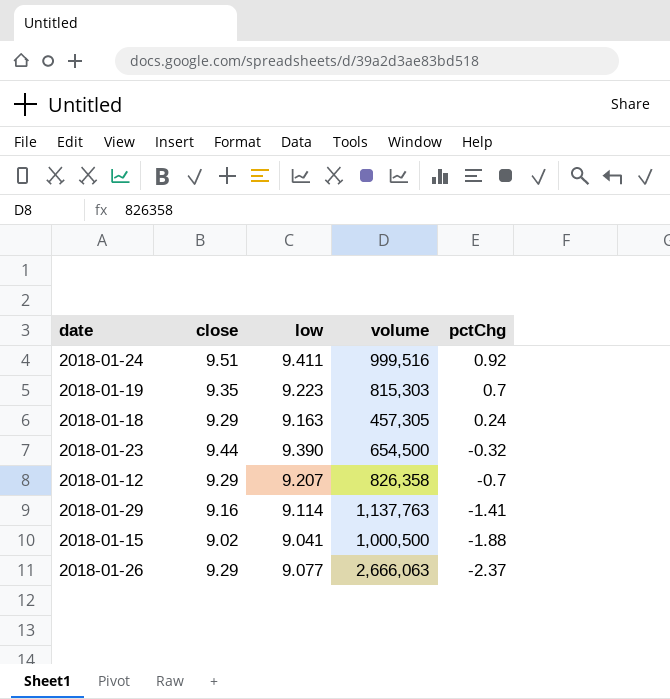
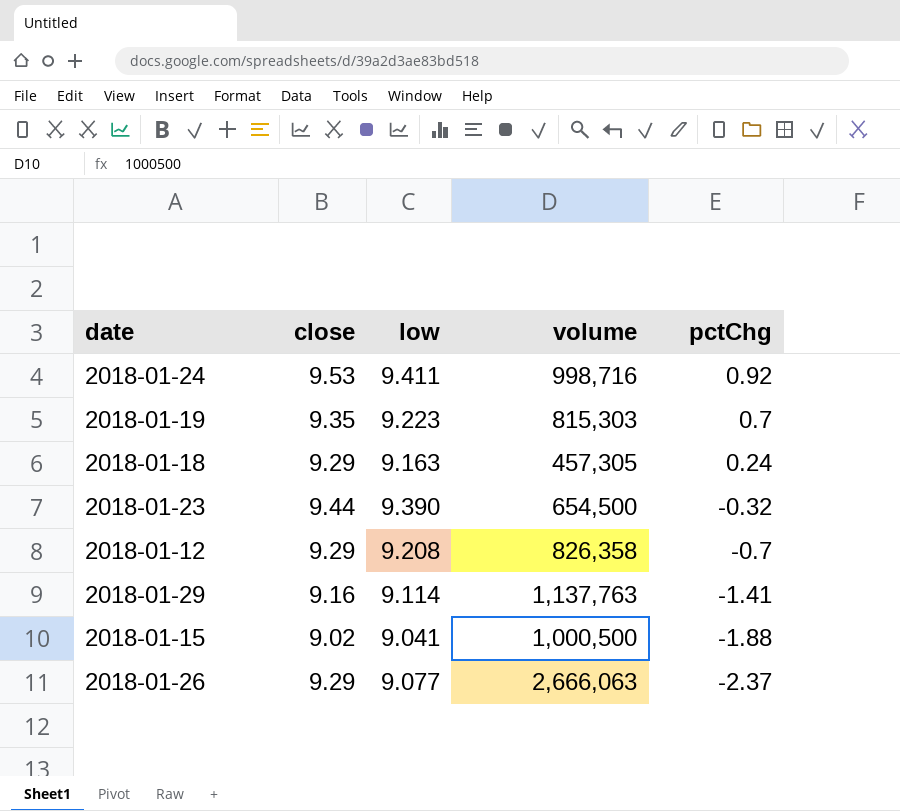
2018-01-24 | close: 9.51 -> 9.53
2018-01-24 | volume: 999,516 -> 998,716
2018-01-12 | low: 9.207 -> 9.208

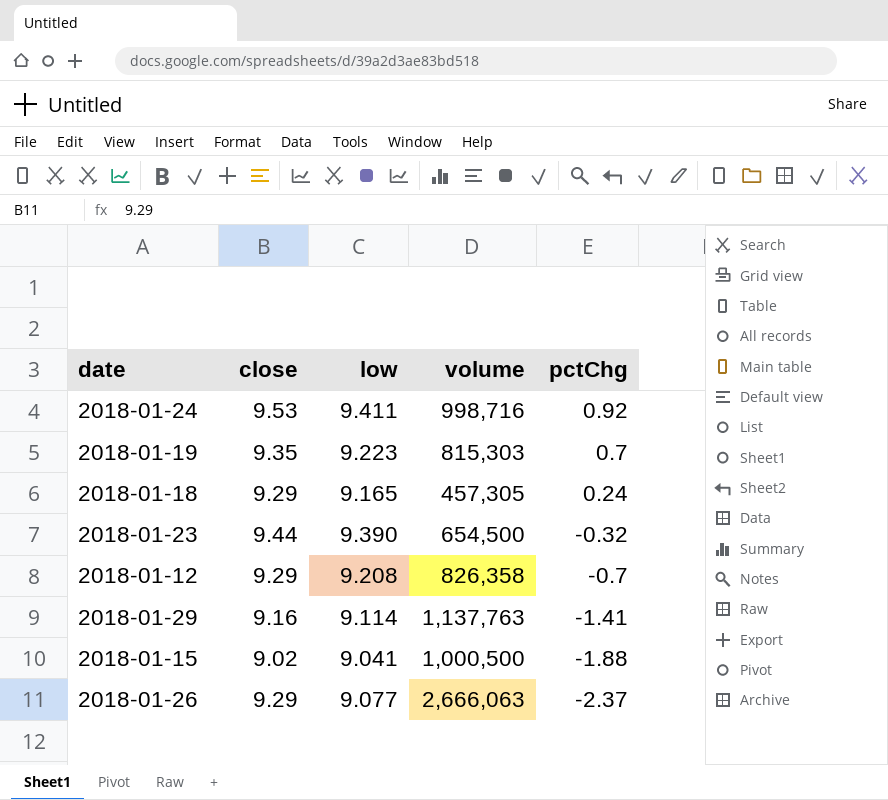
2018-01-18 | low: 9.163 -> 9.165

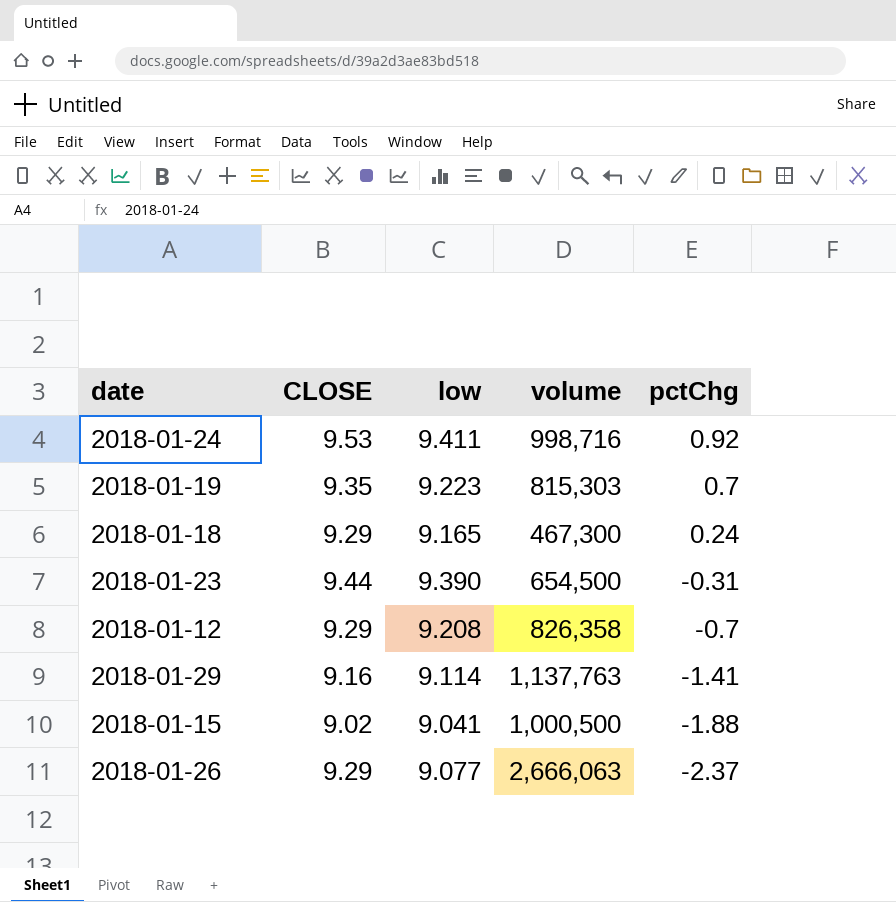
column name: close -> CLOSE
2018-01-18 | volume: 457,305 -> 467,300
2018-01-23 | pctChg: -0.32 -> -0.31

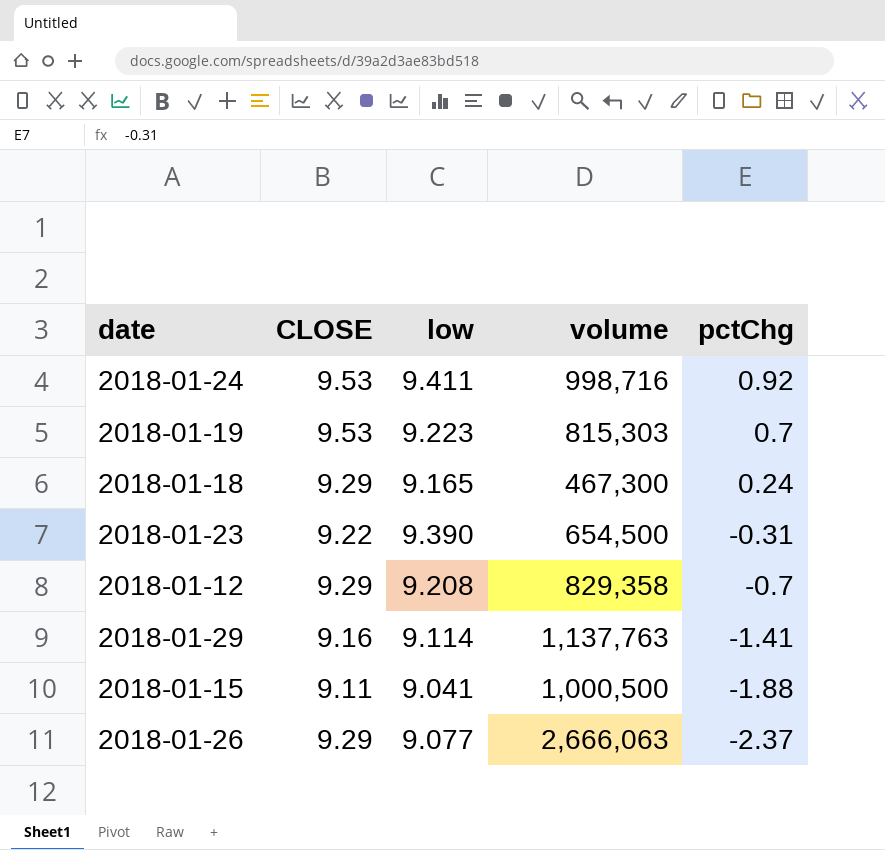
2018-01-19 | CLOSE: 9.35 -> 9.53
2018-01-23 | CLOSE: 9.44 -> 9.22
2018-01-12 | volume: 826,358 -> 829,358
2018-01-15 | CLOSE: 9.02 -> 9.11

